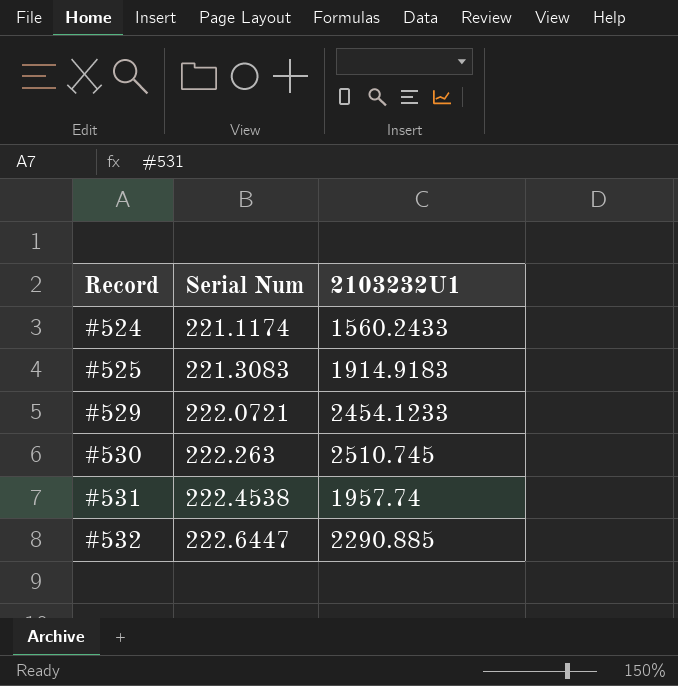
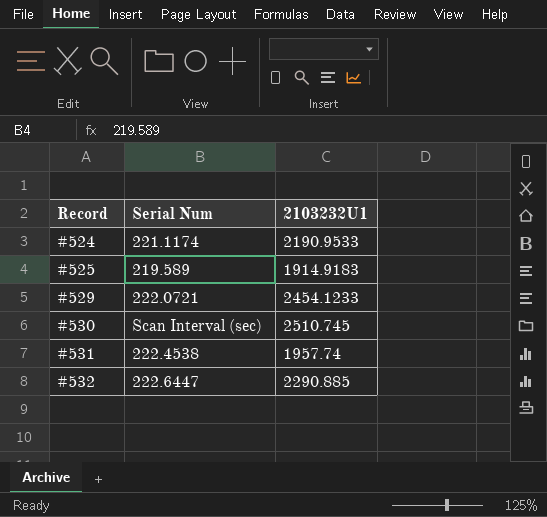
#524 | 2103232U1: 1560.2433 -> 2190.9533
#525 | Serial Num: 221.3083 -> 219.589
#530 | Serial Num: 222.263 -> Scan Interval (sec)

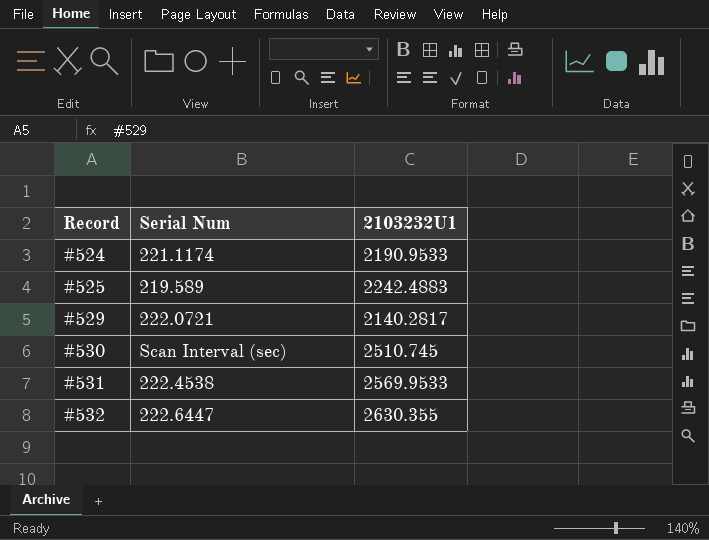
#525 | 2103232U1: 1914.9183 -> 2242.4883
#529 | 2103232U1: 2454.1233 -> 2140.2817
#531 | 2103232U1: 1957.74 -> 2569.9533
#532 | 2103232U1: 2290.885 -> 2630.355

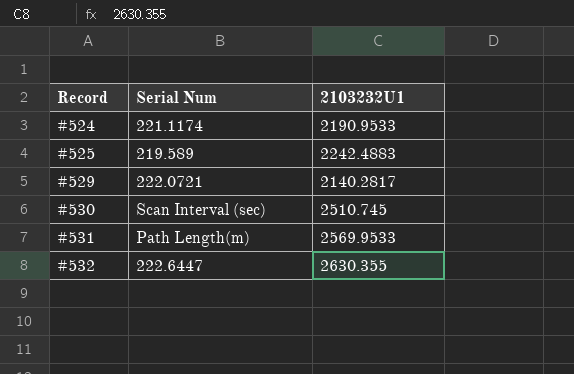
#531 | Serial Num: 222.4538 -> Path Length(m)

